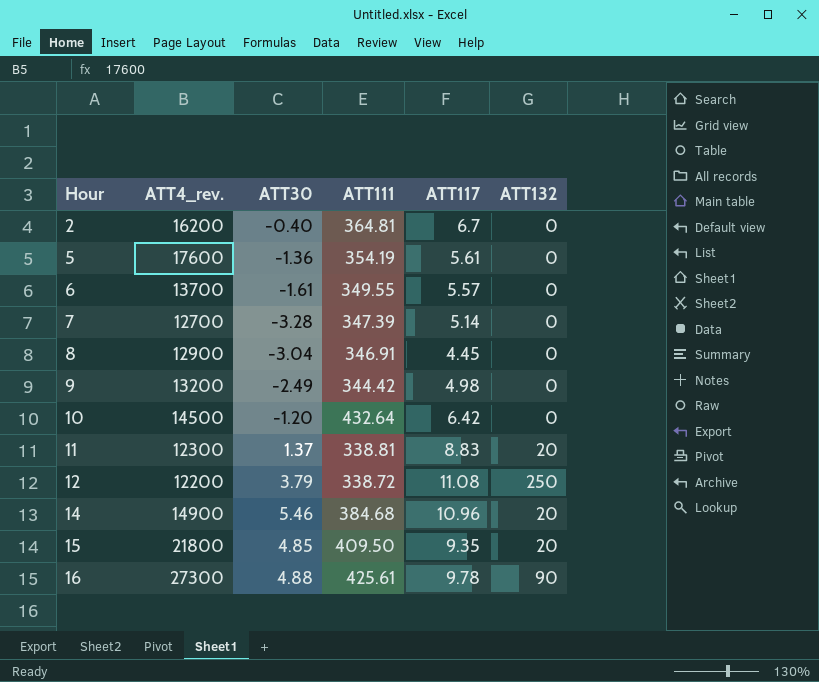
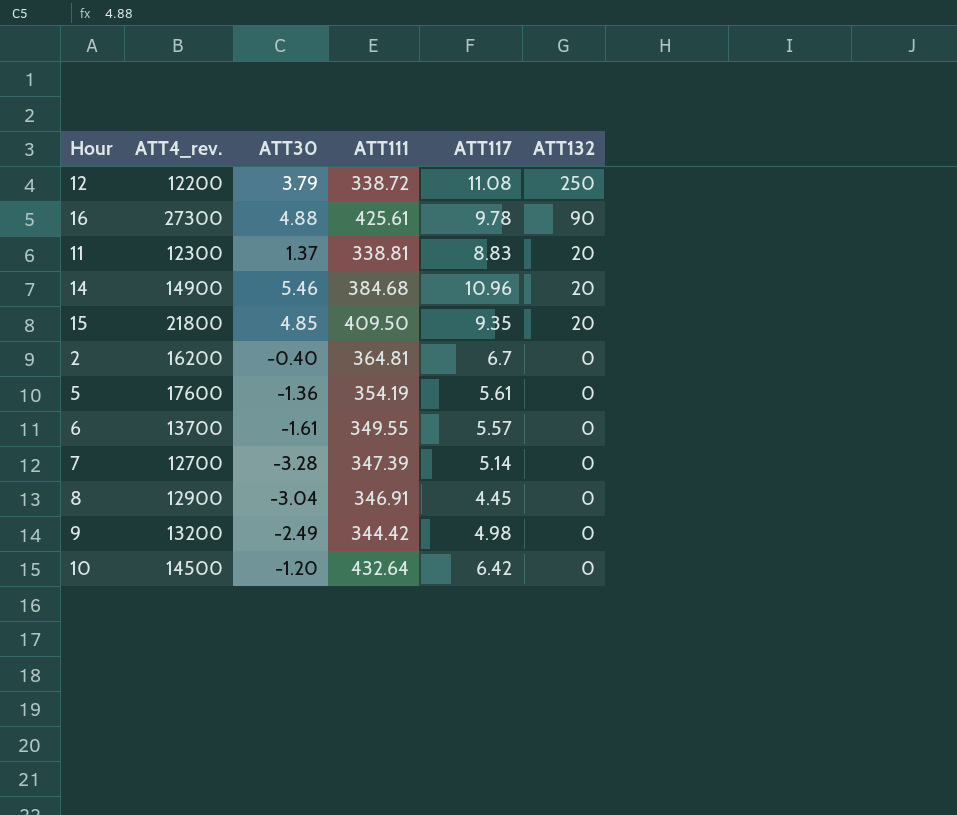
row order: Hour ascending -> ATT132 descending

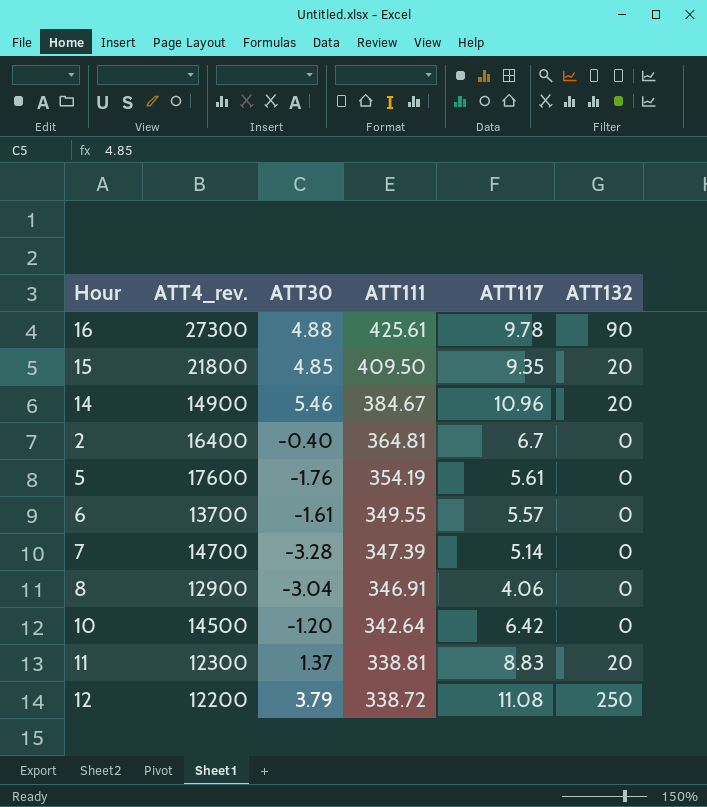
row order: ATT132 descending -> ATT111 descending
row 9: 13200 | -2.49 | 344.42 | 4.98 | 0 -> none
14 | ATT111: 384.68 -> 384.67
2 | ATT4_rev.: 16200 -> 16400
5 | ATT30: -1.36 -> -1.76
7 | ATT4_rev.: 12700 -> 14700
8 | ATT117: 4.45 -> 4.06
10 | ATT111: 432.64 -> 342.64

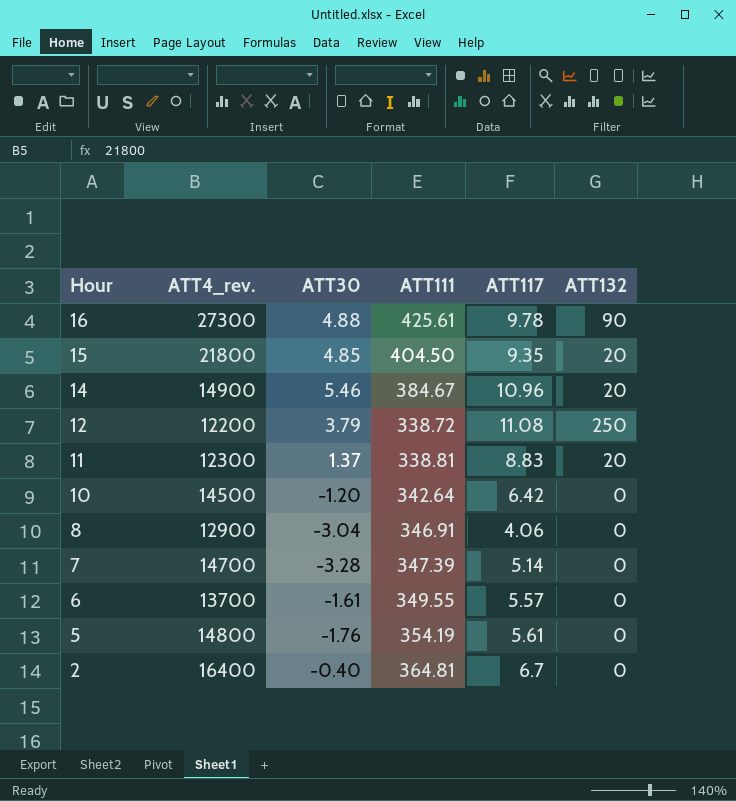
row order: ATT111 descending -> Hour descending
15 | ATT111: 409.50 -> 404.50
5 | ATT4_rev.: 17600 -> 14800

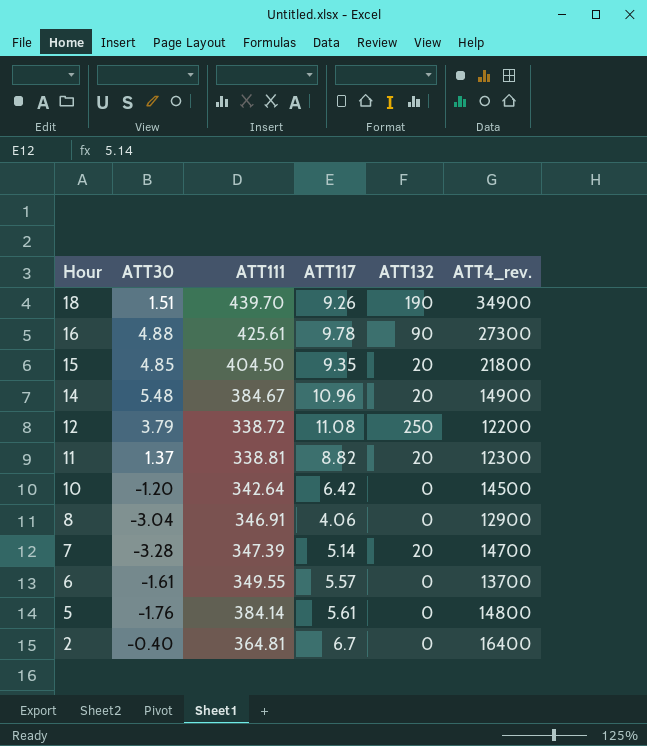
column ATT4_rev. | position: 2 -> 6
row 18: none -> 1.51 | 439.70 | 9.26 | 190 | 34900
14 | ATT30: 5.46 -> 5.48
11 | ATT117: 8.83 -> 8.82
7 | ATT132: 0 -> 20
5 | ATT111: 354.19 -> 384.14

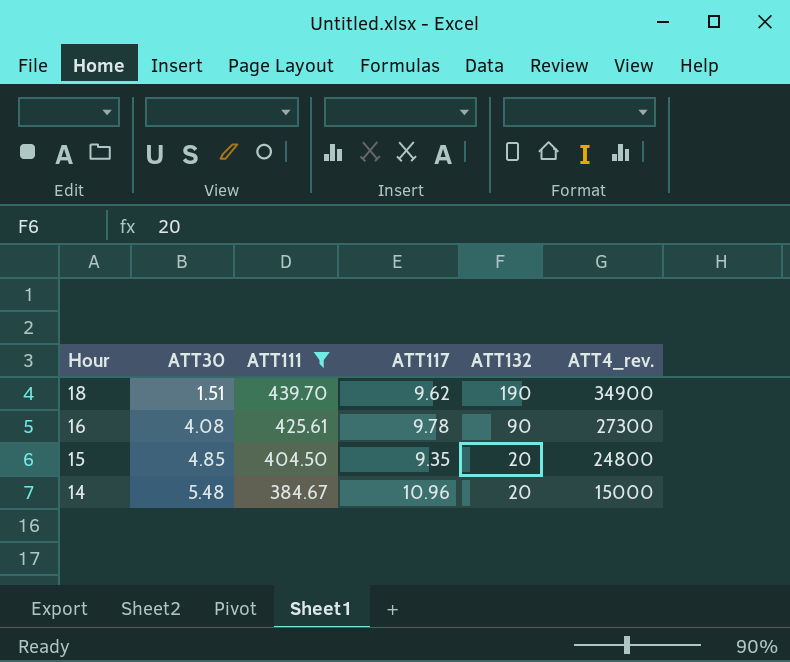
filter: none -> ATT111 >= 384.67
18 | ATT117: 9.26 -> 9.62
16 | ATT30: 4.88 -> 4.08
15 | ATT4_rev.: 21800 -> 24800
14 | ATT4_rev.: 14900 -> 15000

